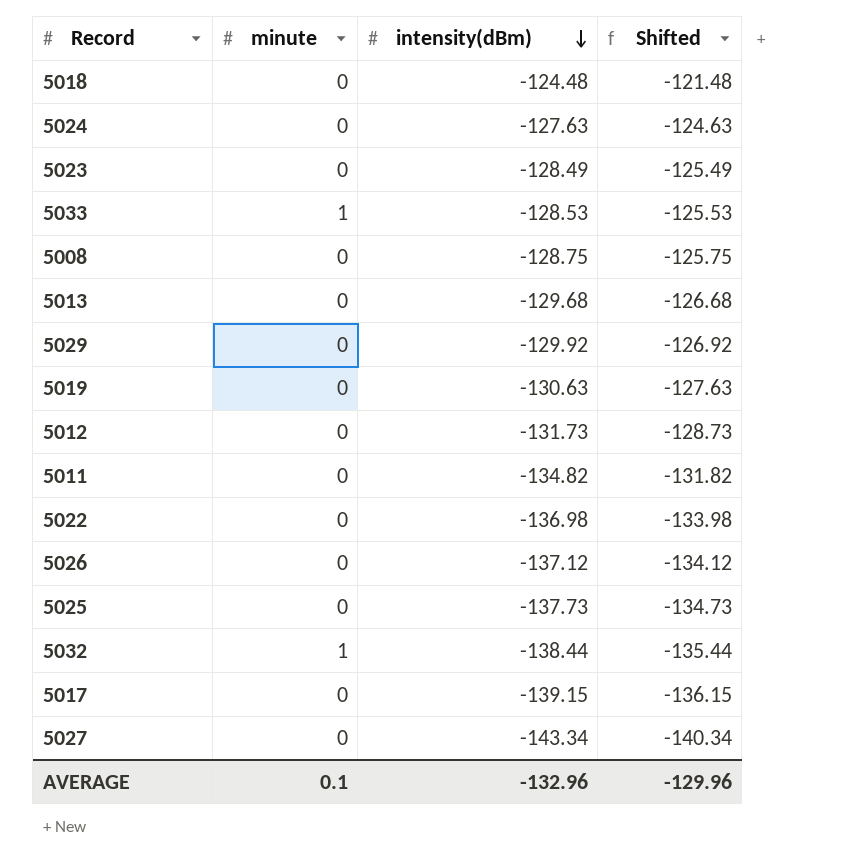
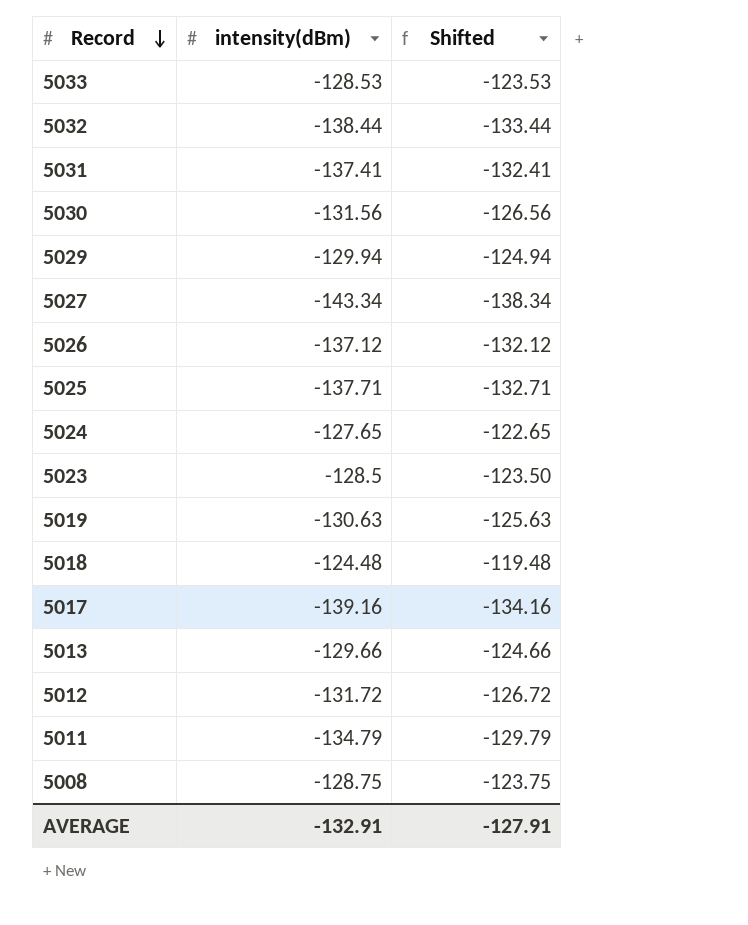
row order: intensity(dBm) descending -> Record descending
column minute | position: 2 -> none
column Shifted | formula: [intensity(dBm)] + 3 -> [intensity(dBm)] + 5
row 5022: 0 | -136.98 | -133.98 -> none
row 5031: none -> -137.41 | -132.41
row 5030: none -> -131.56 | -126.56
5029 | intensity(dBm): -129.92 -> -129.94
5025 | intensity(dBm): -137.73 -> -137.71
5024 | intensity(dBm): -127.63 -> -127.65
5023 | intensity(dBm): -128.49 -> -128.5
5017 | intensity(dBm): -139.15 -> -139.16
5013 | intensity(dBm): -129.68 -> -129.66
5012 | intensity(dBm): -131.73 -> -131.72
5011 | intensity(dBm): -134.82 -> -134.79
AVERAGE | intensity(dBm): -132.96 -> -132.91
AVERAGE | Shifted: -129.96 -> -127.91

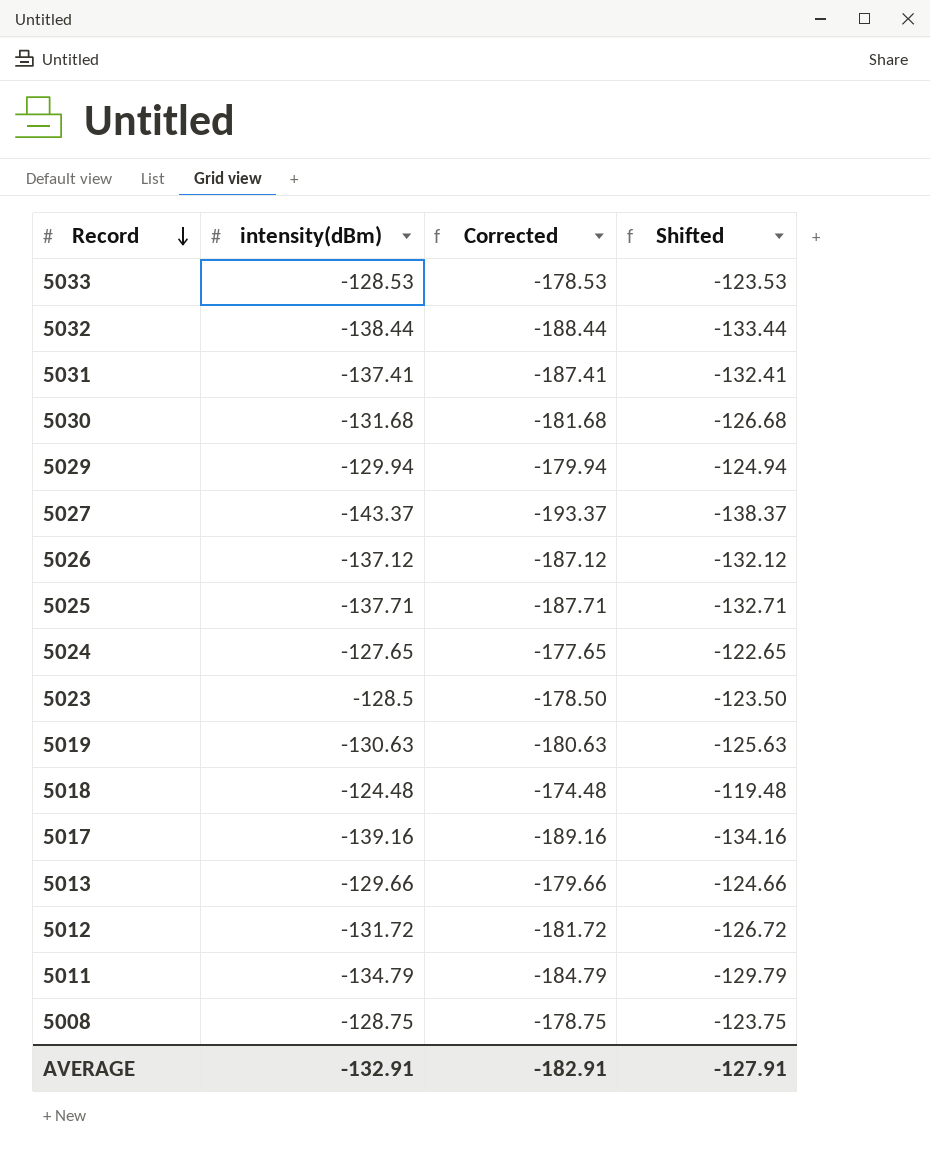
column Corrected | formula: none -> [intensity(dBm)] - 50
5030 | intensity(dBm): -131.56 -> -131.68
5030 | Shifted: -126.56 -> -126.68
5027 | intensity(dBm): -143.34 -> -143.37
5027 | Shifted: -138.34 -> -138.37

